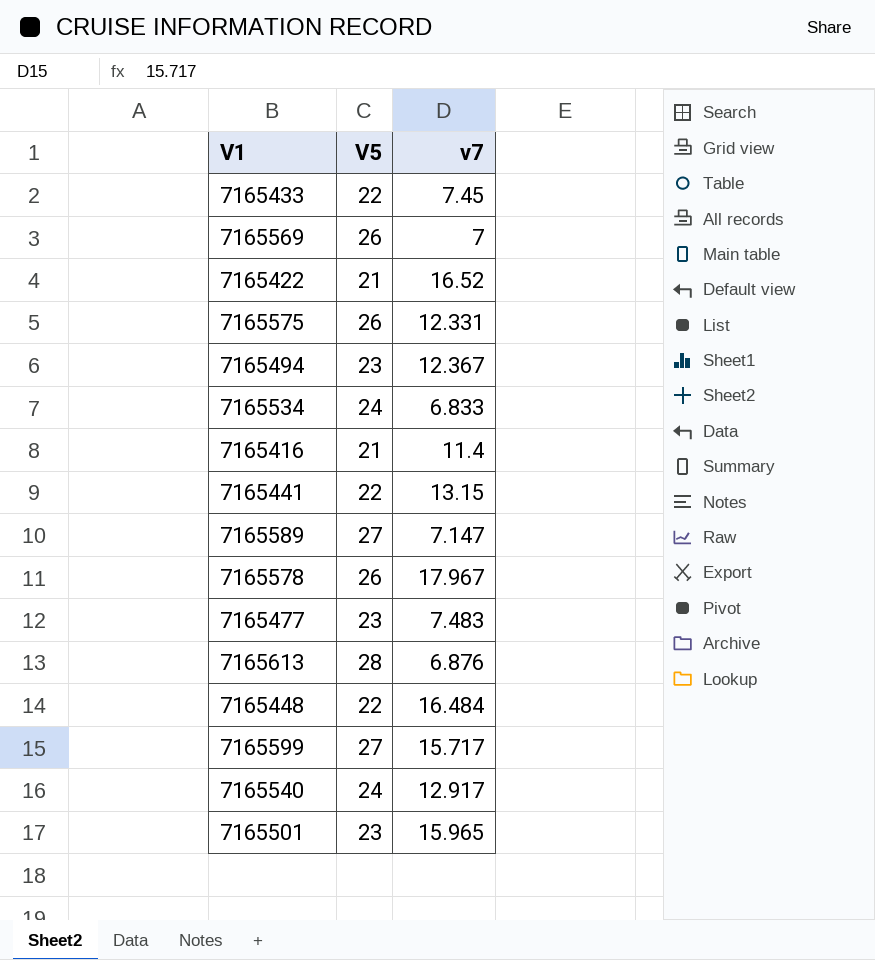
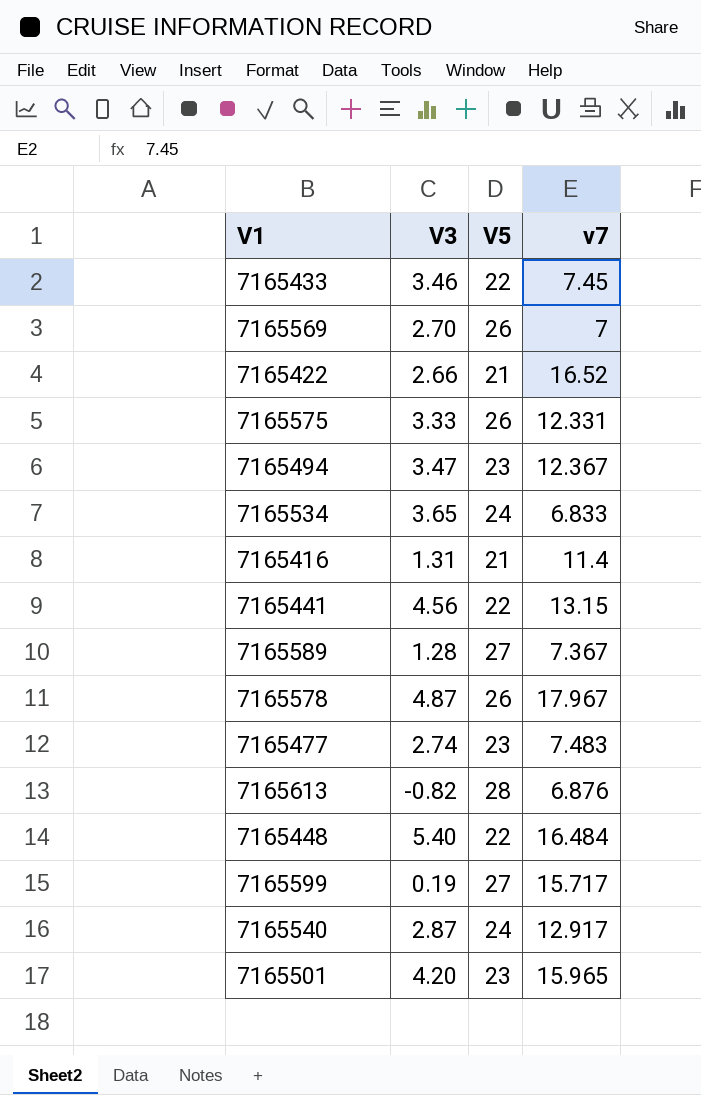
column V3 | position: none -> 2
7165589 | v7: 7.147 -> 7.367

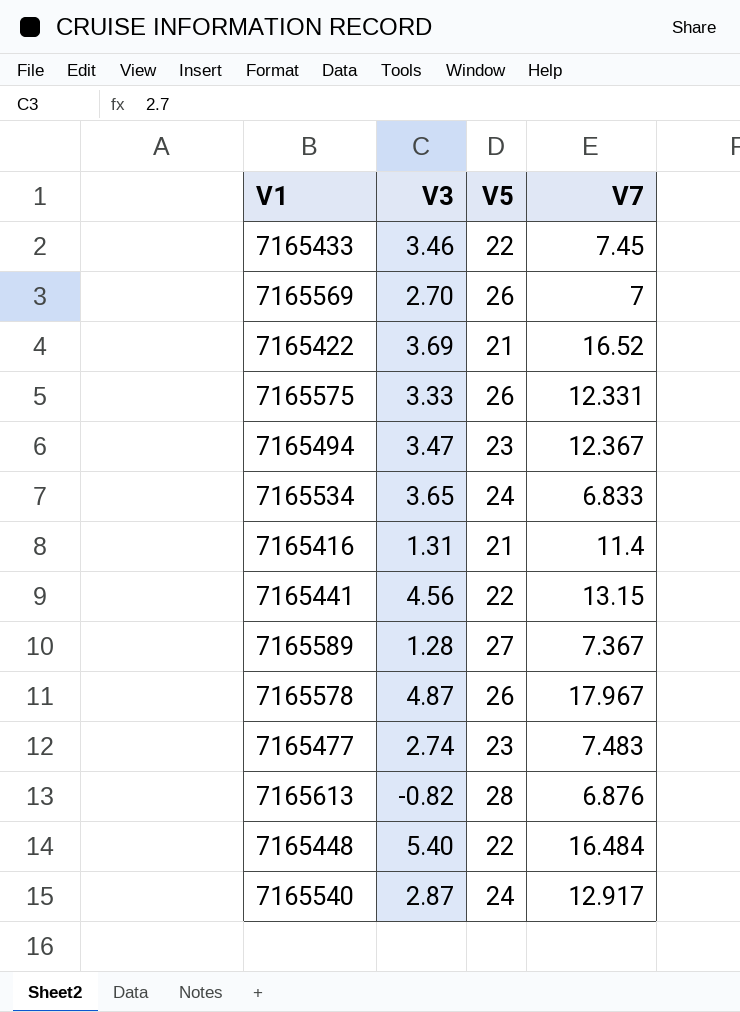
column name: v7 -> V7
row 7165599: 0.19 | 27 | 15.717 -> none
row 7165501: 4.20 | 23 | 15.965 -> none
7165422 | V3: 2.66 -> 3.69

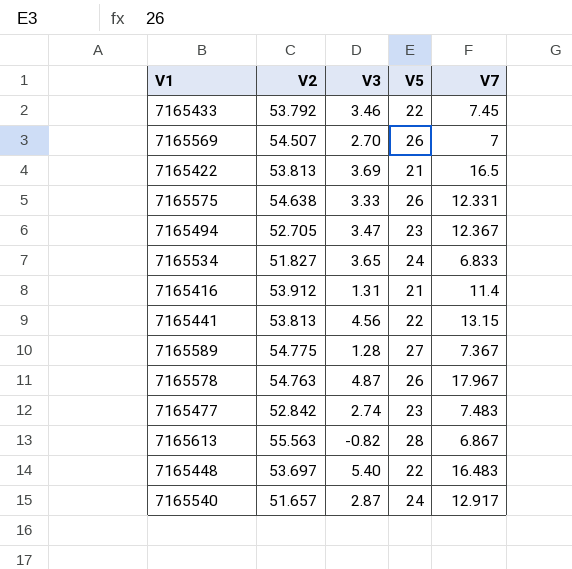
column V2 | position: none -> 2
7165422 | V7: 16.52 -> 16.5
7165613 | V7: 6.876 -> 6.867
7165448 | V7: 16.484 -> 16.483

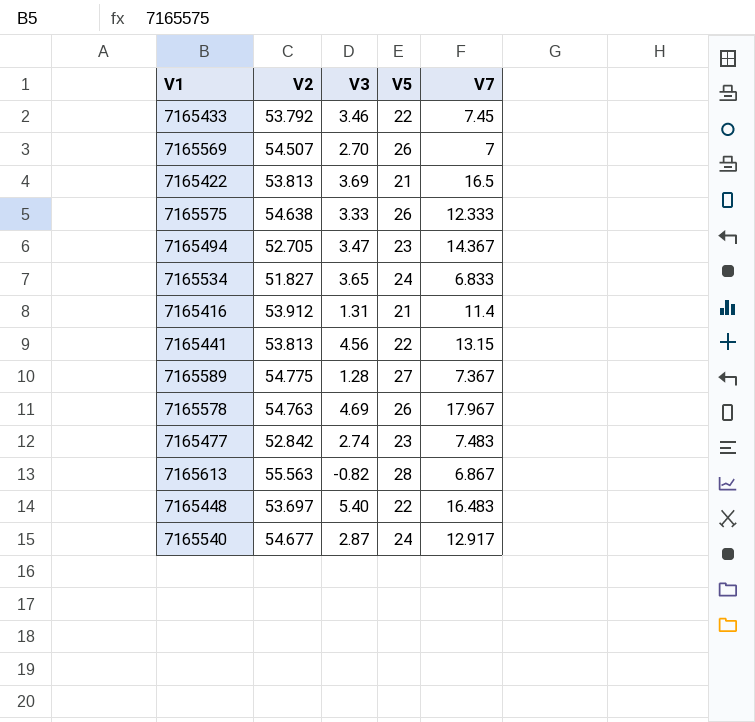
7165575 | V7: 12.331 -> 12.333
7165494 | V7: 12.367 -> 14.367
7165578 | V3: 4.87 -> 4.69
7165540 | V2: 51.657 -> 54.677

